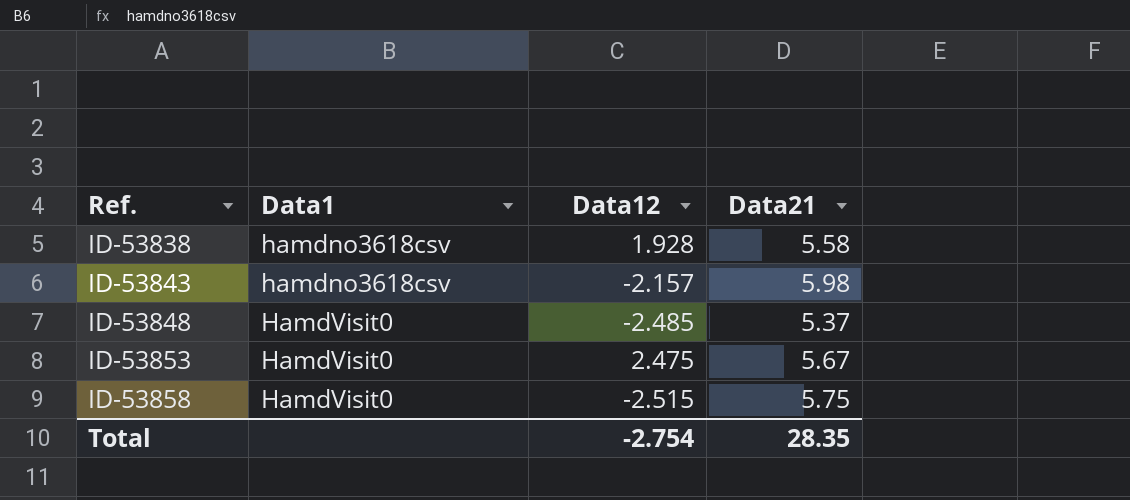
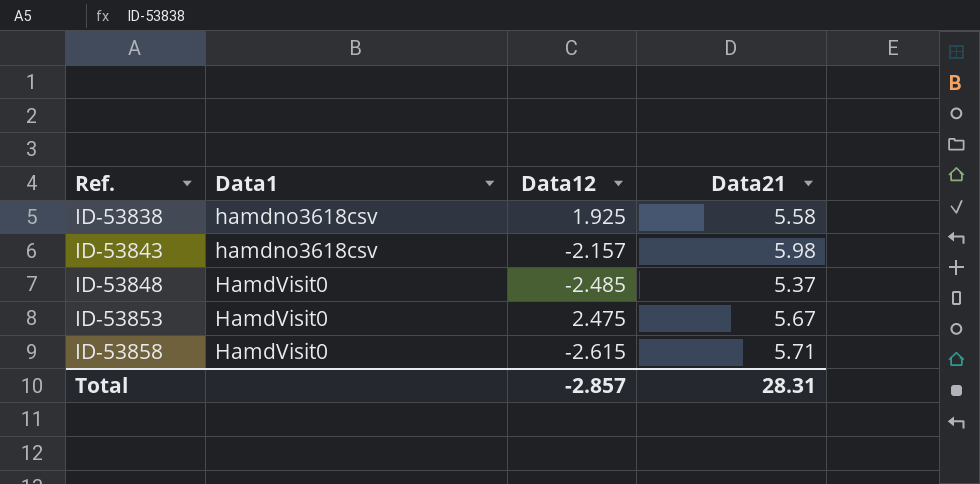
ID-53838 | Data12: 1.928 -> 1.925
ID-53858 | Data12: -2.515 -> -2.615
ID-53858 | Data21: 5.75 -> 5.71
Total | Data12: -2.754 -> -2.857
Total | Data21: 28.35 -> 28.31

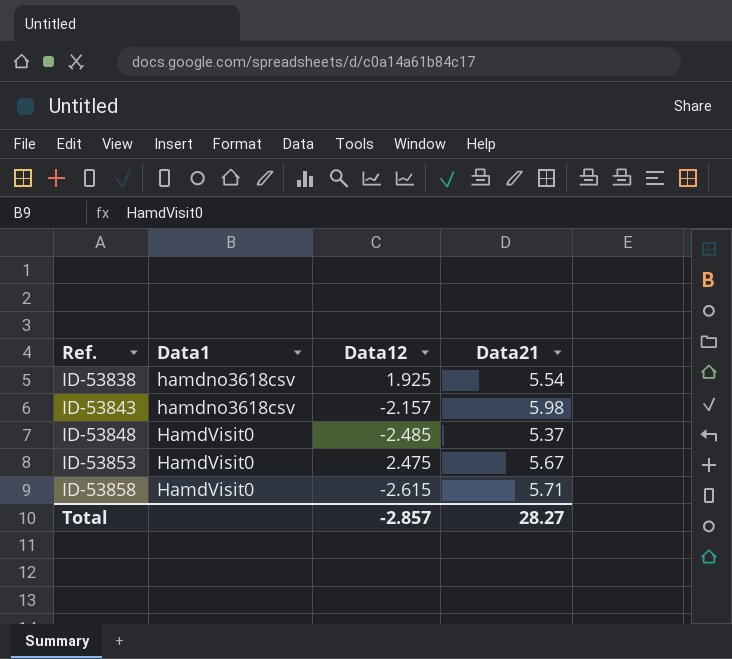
ID-53838 | Data21: 5.58 -> 5.54
Total | Data21: 28.31 -> 28.27

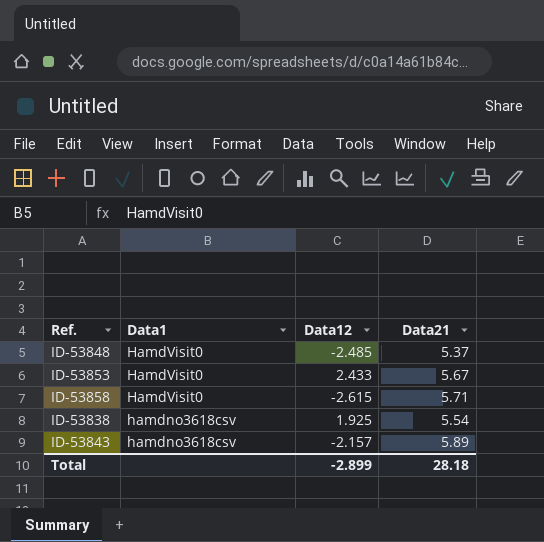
row order: Ref. ascending -> Data1 descending
ID-53853 | Data12: 2.475 -> 2.433
ID-53843 | Data21: 5.98 -> 5.89
Total | Data12: -2.857 -> -2.899
Total | Data21: 28.27 -> 28.18

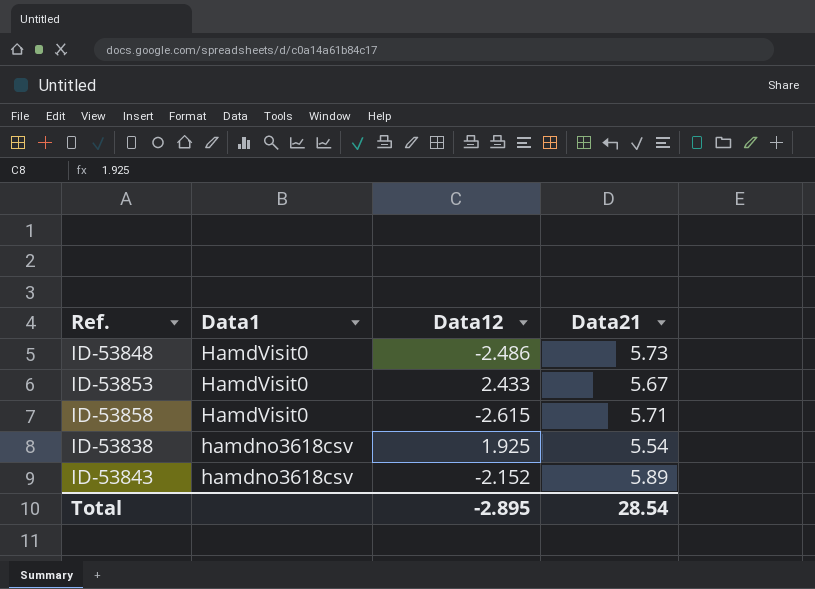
ID-53848 | Data12: -2.485 -> -2.486
ID-53848 | Data21: 5.37 -> 5.73
ID-53843 | Data12: -2.157 -> -2.152
Total | Data12: -2.899 -> -2.895
Total | Data21: 28.18 -> 28.54

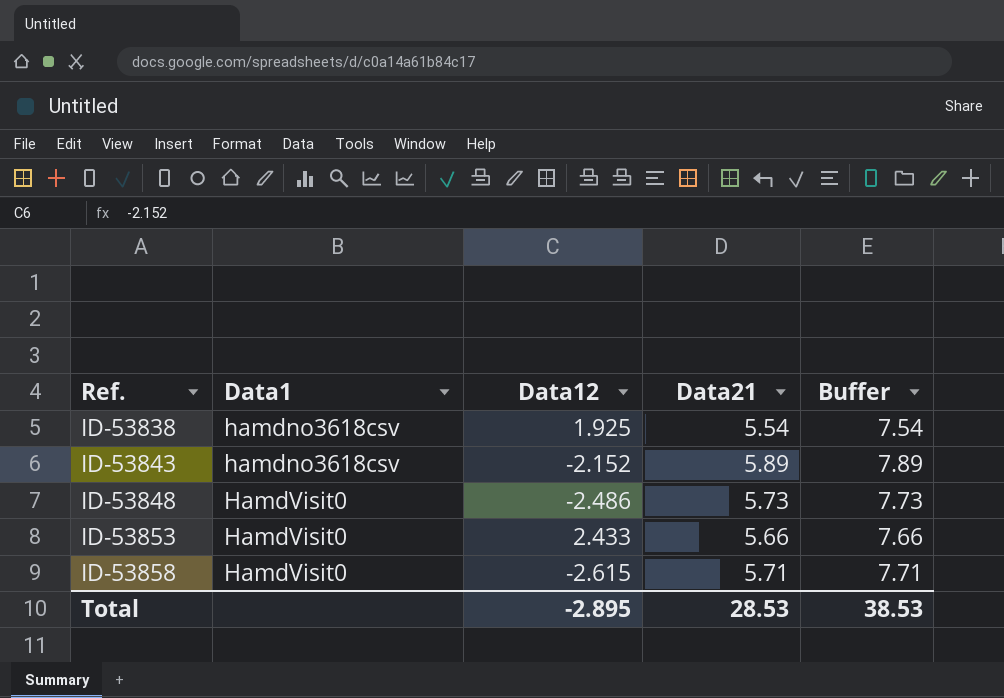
row order: Data1 descending -> Ref. ascending
column Buffer | formula: none -> [Data21] + 2
ID-53853 | Data21: 5.67 -> 5.66
Total | Data21: 28.54 -> 28.53

